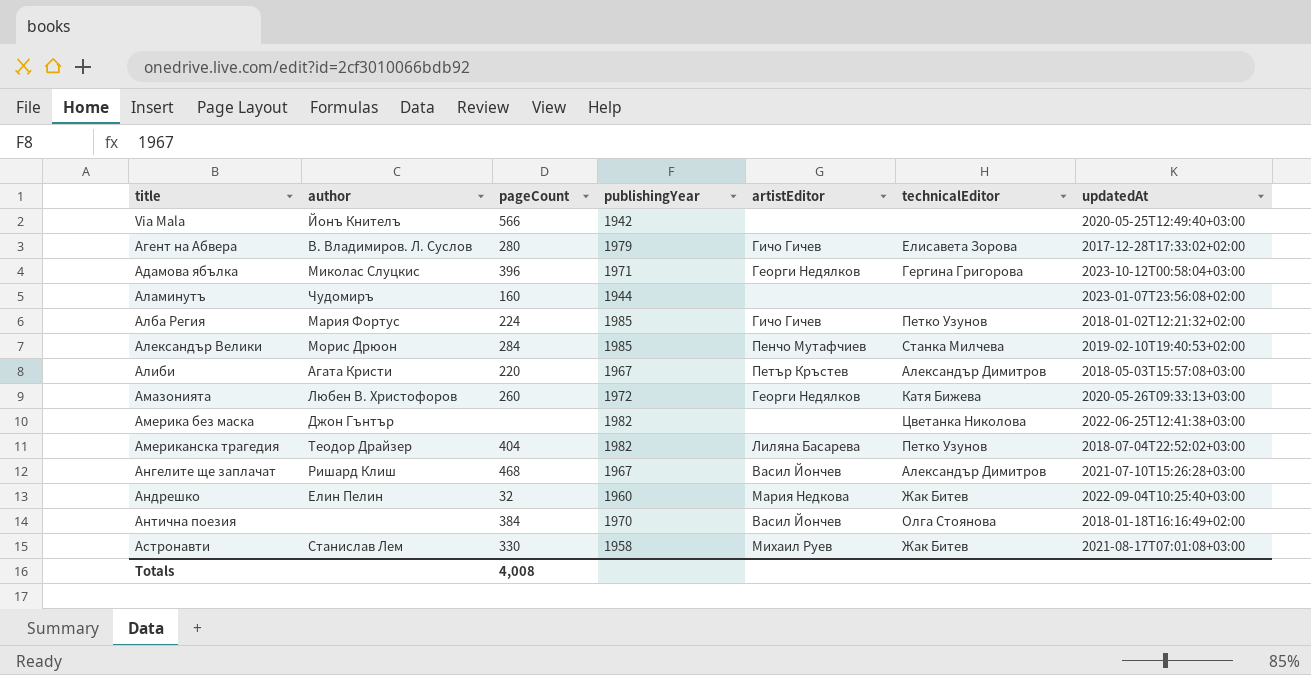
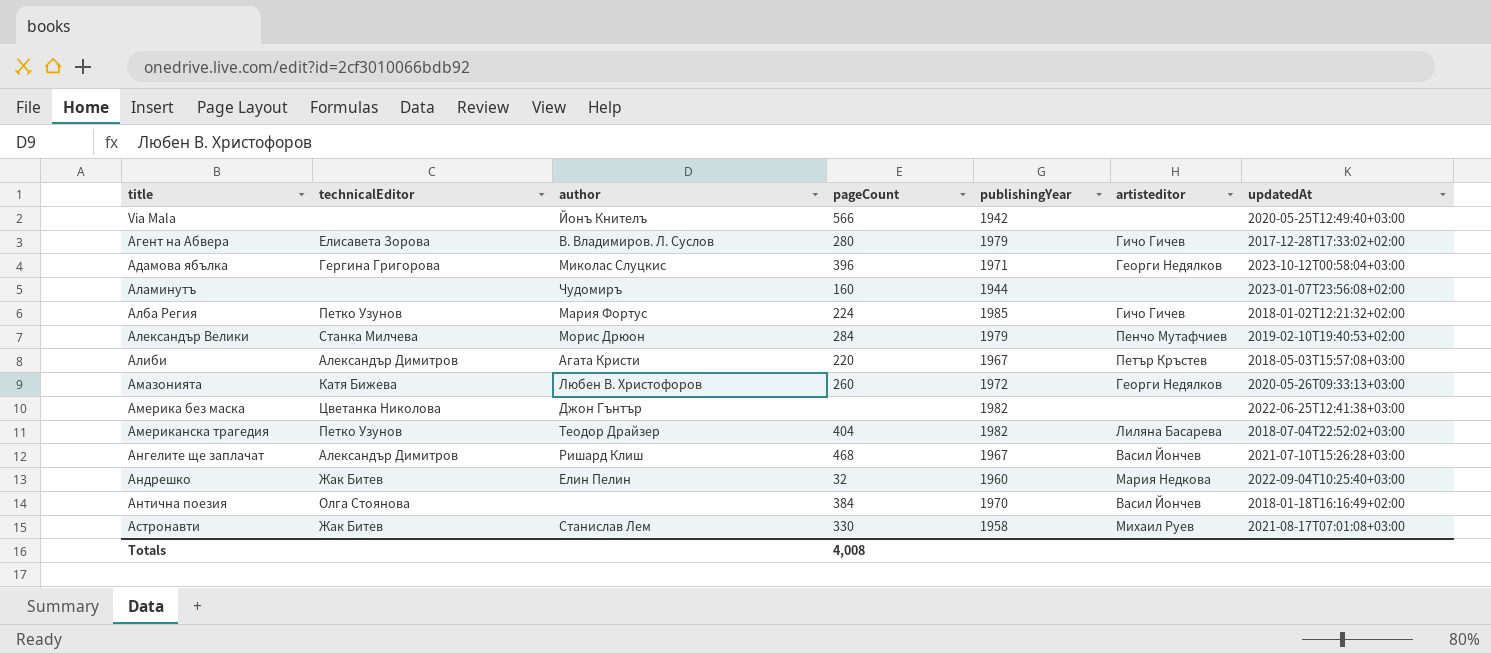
column technicalEditor | position: 6 -> 2
column name: artistEditor -> artisteditor
Александър Велики | publishingYear: 1985 -> 1979

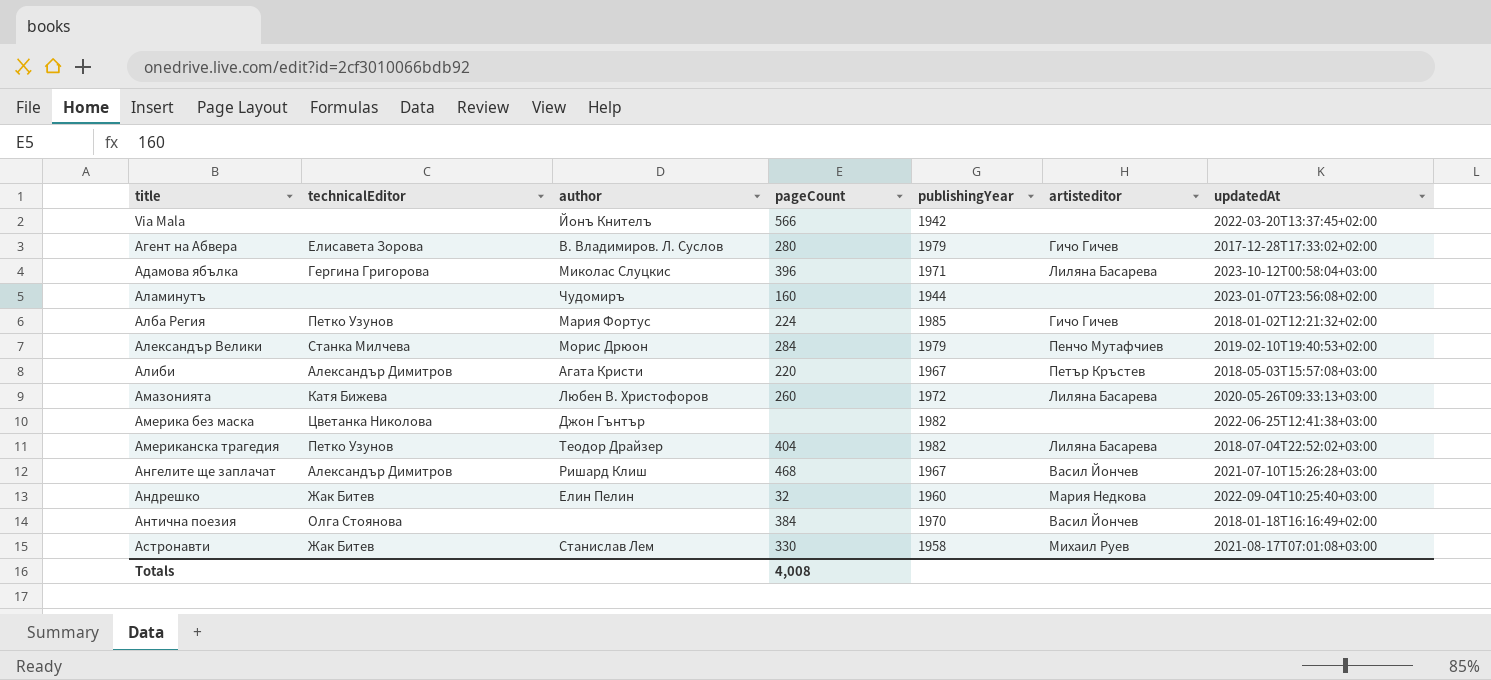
Via Mala | updatedAt: 2020-05-25T12:49:40+03:00 -> 2022-03-20T13:37:45+02:00
Адамова ябълка | artisteditor: Георги Недялков -> Лиляна Басарева
Амазонията | artisteditor: Георги Недялков -> Лиляна Басарева

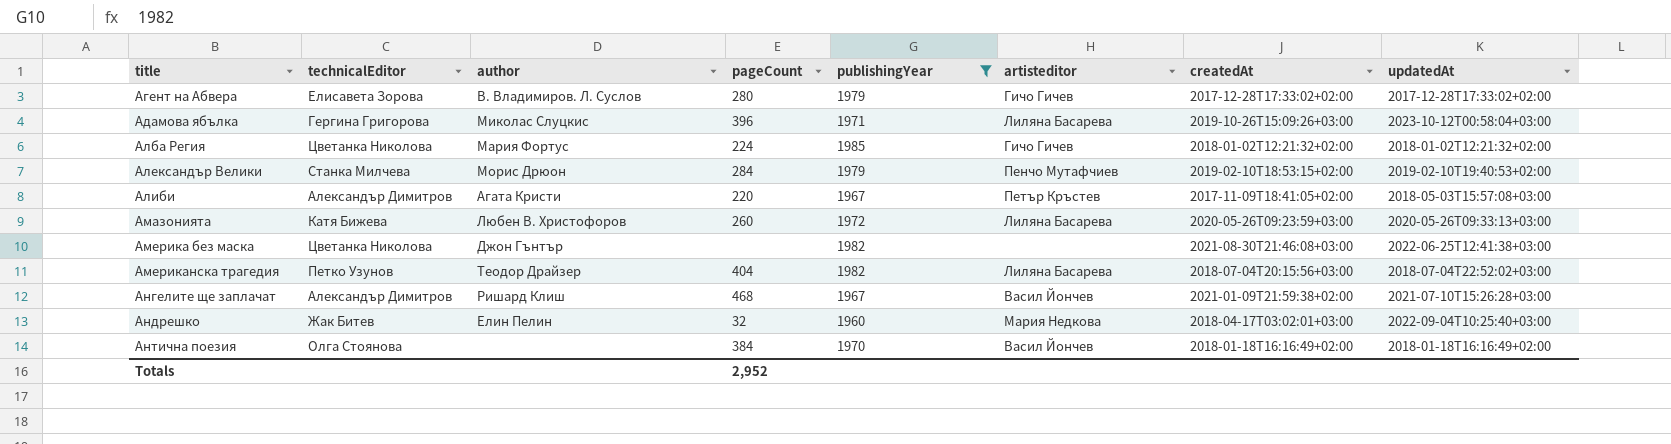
filter: none -> publishingYear >= 1960
column createdAt | position: none -> 7
Алба Регия | technicalEditor: Петко Узунов -> Цветанка Николова
Totals | pageCount: 4,008 -> 2,952

